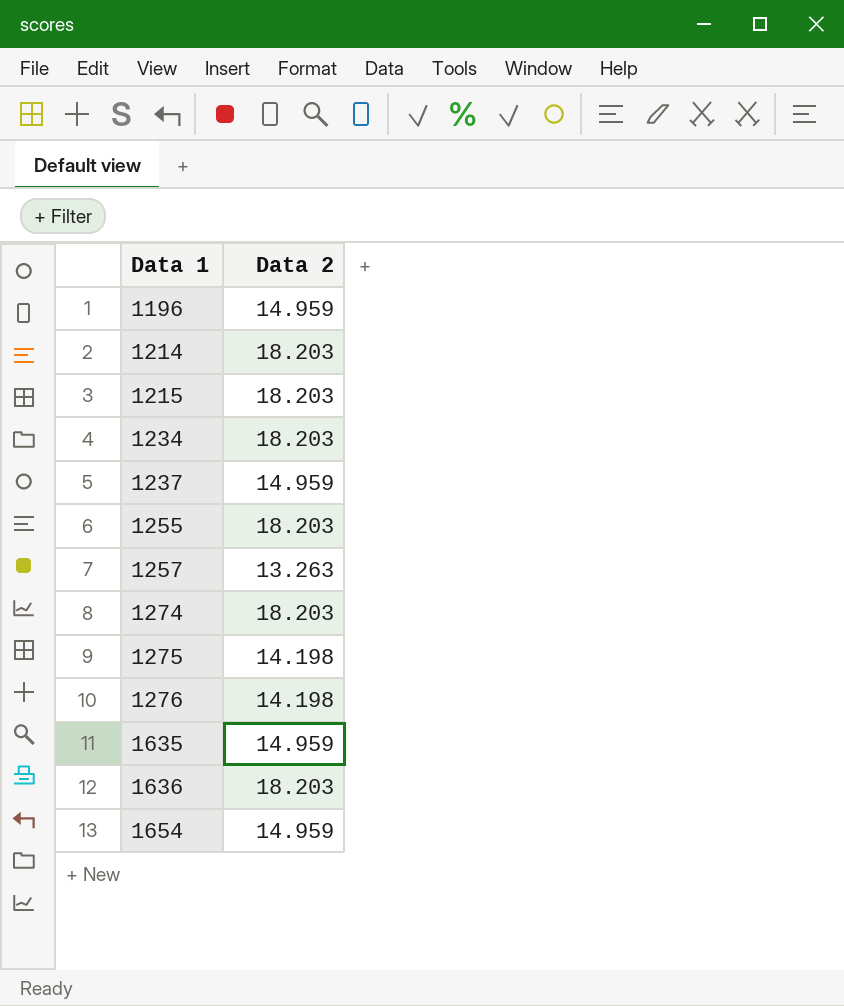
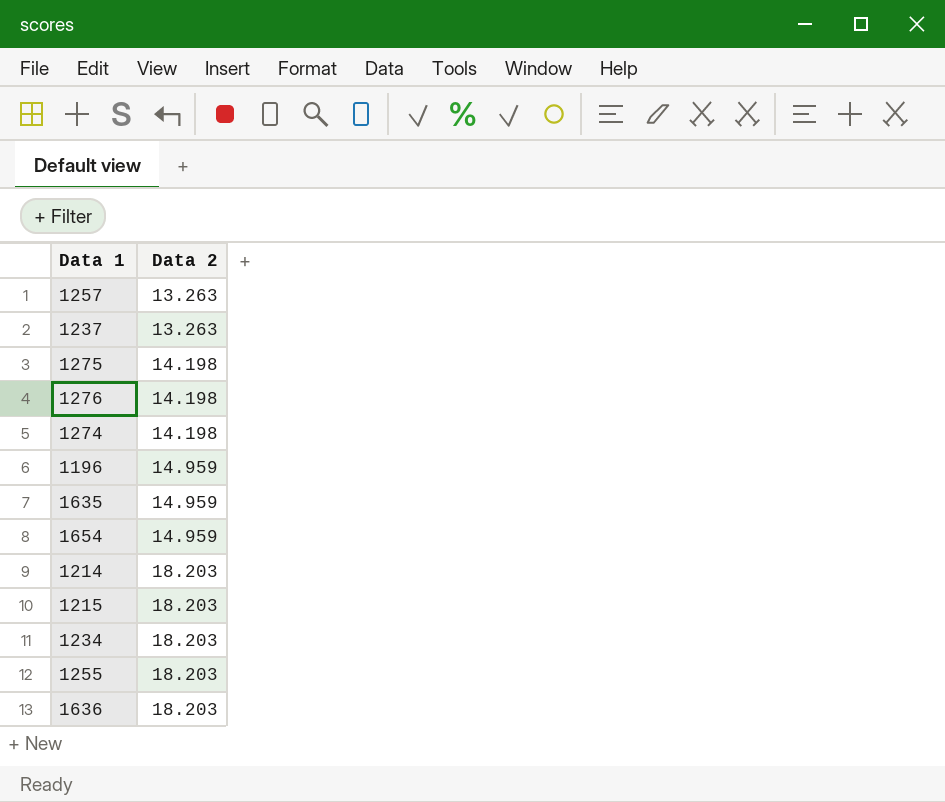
row order: Data 1 ascending -> Data 2 ascending
1237 | Data 2: 14.959 -> 13.263
1274 | Data 2: 18.203 -> 14.198

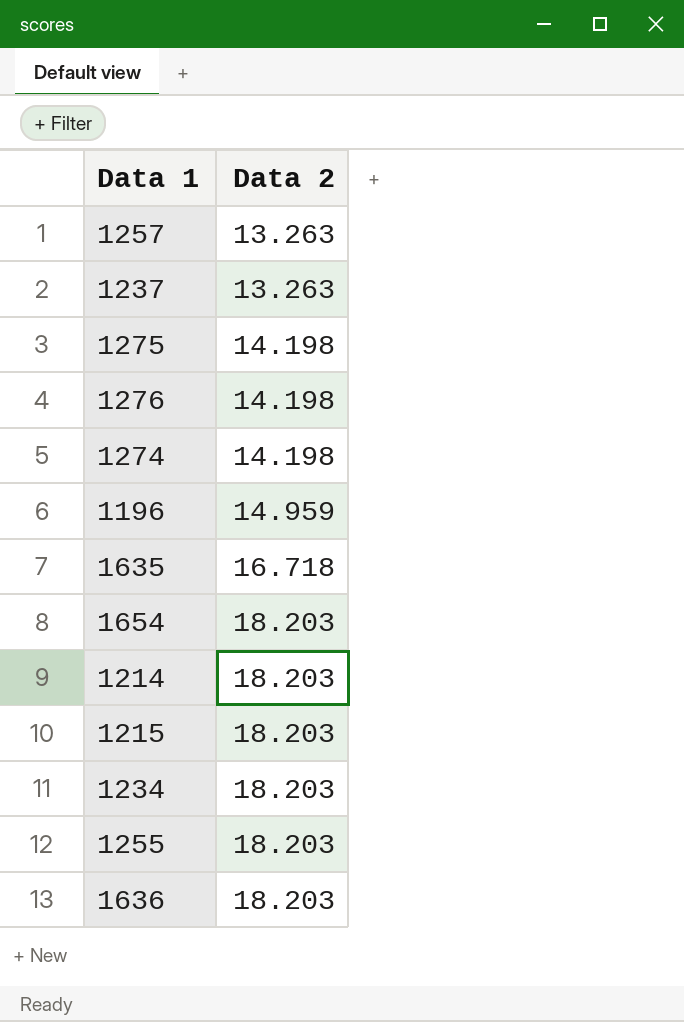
1635 | Data 2: 14.959 -> 16.718
1654 | Data 2: 14.959 -> 18.203

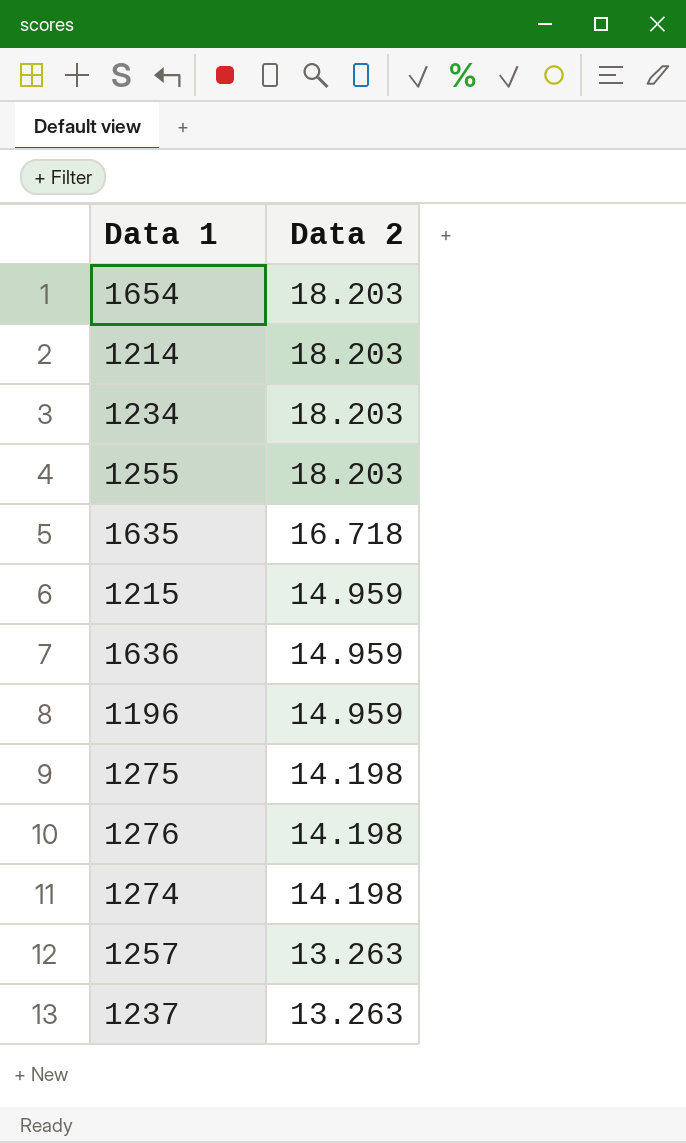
row order: Data 2 ascending -> Data 2 descending
1215 | Data 2: 18.203 -> 14.959
1636 | Data 2: 18.203 -> 14.959

